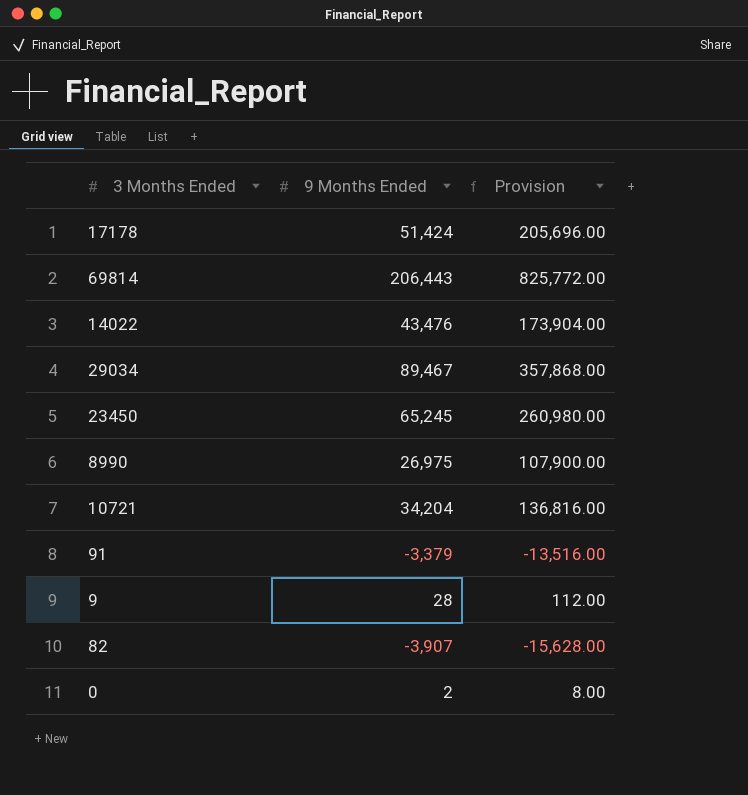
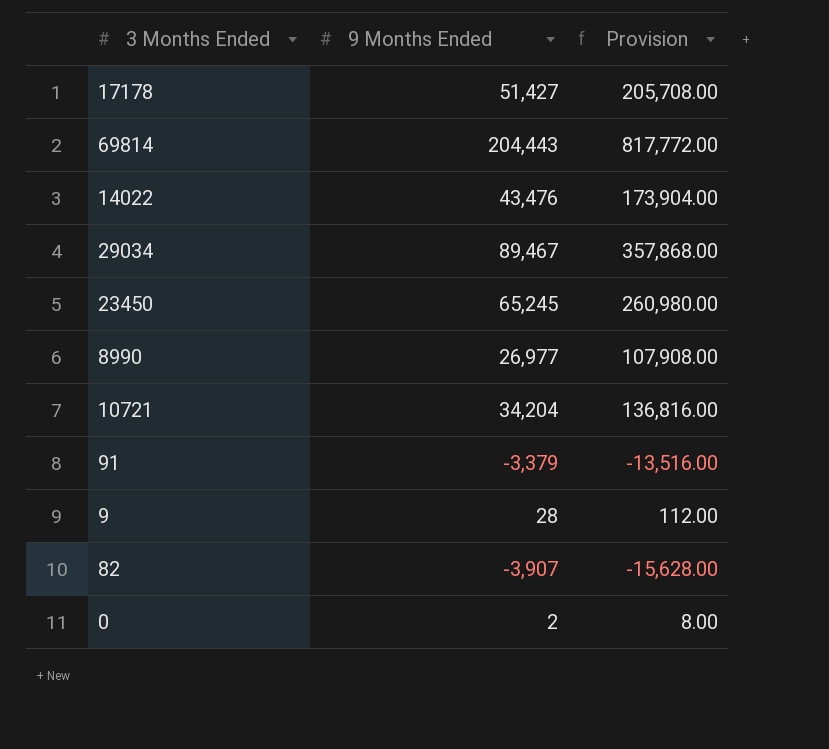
17178 | 9 Months Ended: 51,424 -> 51,427
17178 | Provision: 205,696.00 -> 205,708.00
69814 | 9 Months Ended: 206,443 -> 204,443
69814 | Provision: 825,772.00 -> 817,772.00
8990 | 9 Months Ended: 26,975 -> 26,977
8990 | Provision: 107,900.00 -> 107,908.00

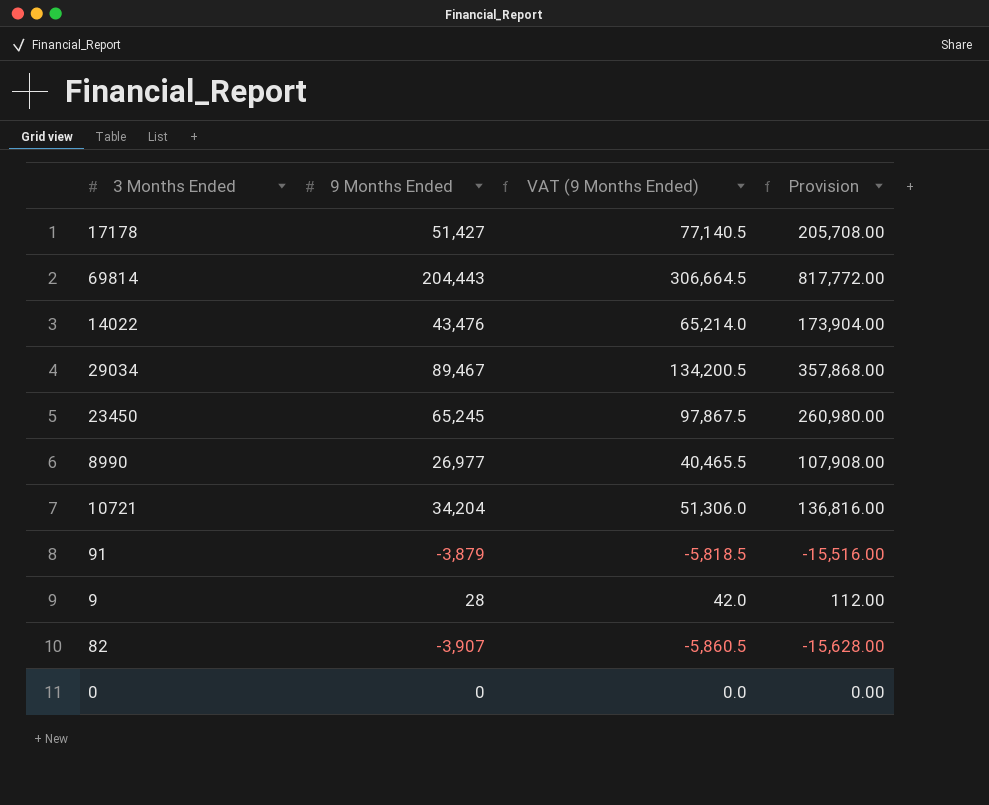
column VAT (9 Months Ended) | formula: none -> [9 Months Ended] * 1.5
91 | 9 Months Ended: -3,379 -> -3,879
91 | Provision: -13,516.00 -> -15,516.00
0 | 9 Months Ended: 2 -> 0
0 | Provision: 8.00 -> 0.00

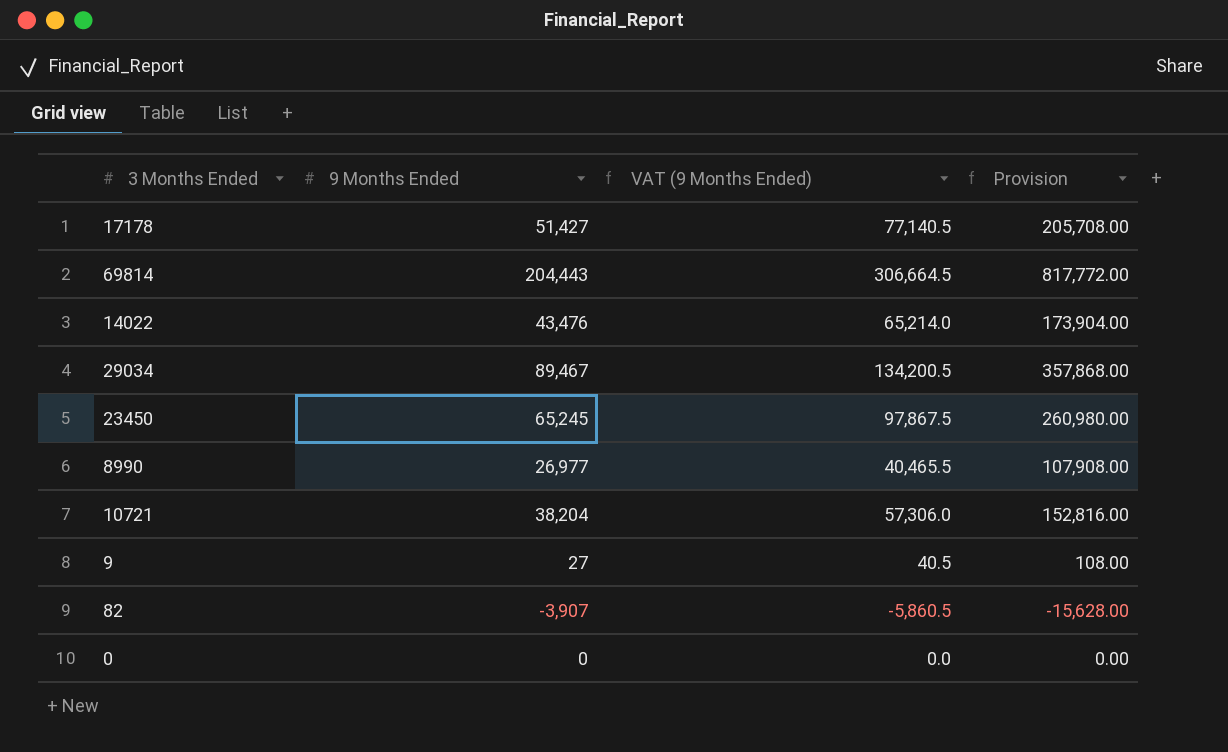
row 91: -3,879 | -5,818.5 | -15,516.00 -> none
10721 | 9 Months Ended: 34,204 -> 38,204
10721 | VAT (9 Months Ended): 51,306.0 -> 57,306.0
10721 | Provision: 136,816.00 -> 152,816.00
9 | 9 Months Ended: 28 -> 27
9 | VAT (9 Months Ended): 42.0 -> 40.5
9 | Provision: 112.00 -> 108.00

